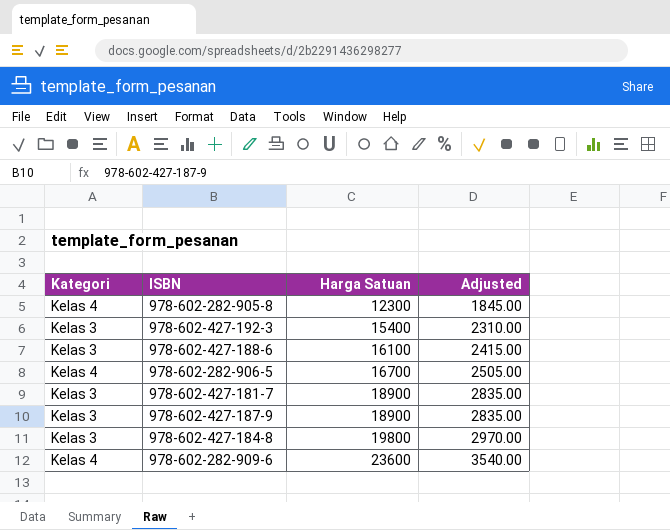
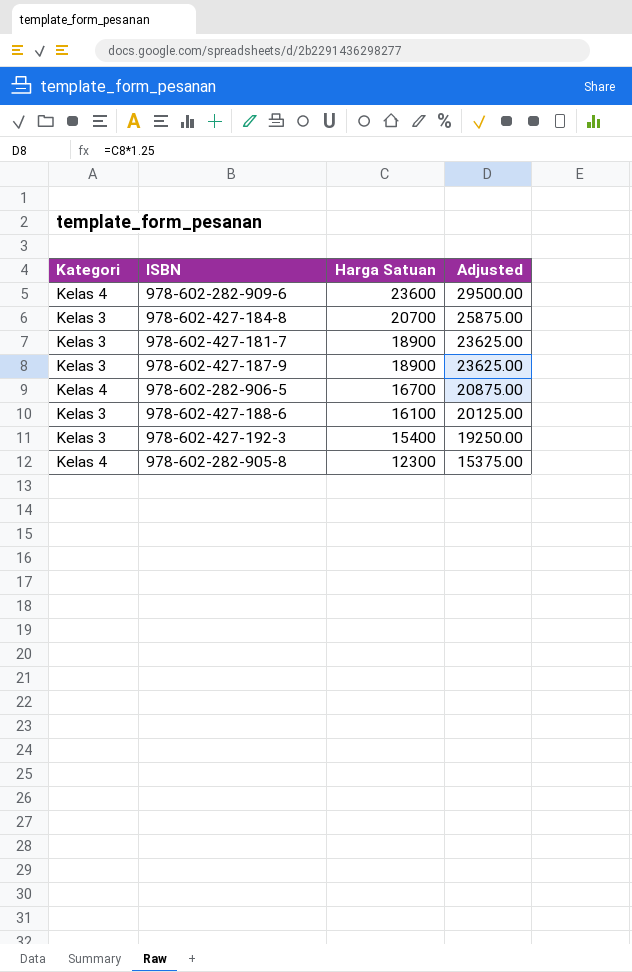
row order: Harga Satuan ascending -> Harga Satuan descending
column Adjusted | formula: [Harga Satuan] * 0.15 -> [Harga Satuan] * 1.25
978-602-427-184-8 | Harga Satuan: 19800 -> 20700

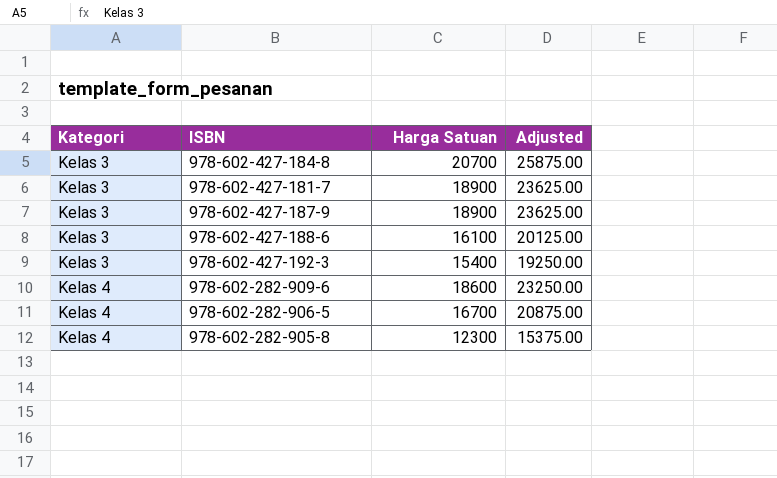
row order: Harga Satuan descending -> Kategori ascending
978-602-282-909-6 | Harga Satuan: 23600 -> 18600
978-602-282-909-6 | Adjusted: 29500.00 -> 23250.00

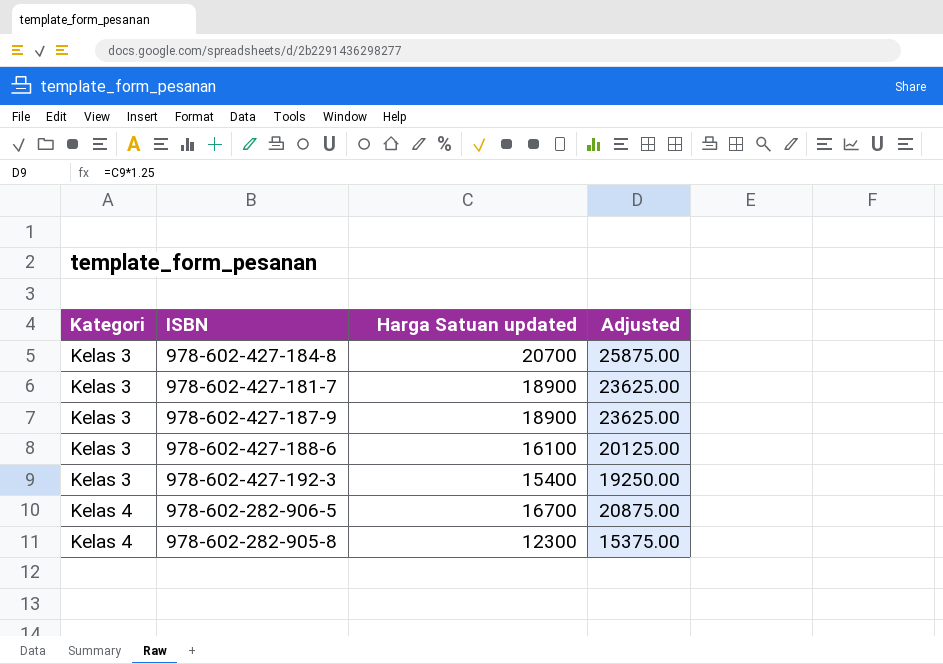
column name: Harga Satuan -> Harga Satuan updated
row 978-602-282-909-6: Kelas 4 | 18600 | 23250.00 -> none

